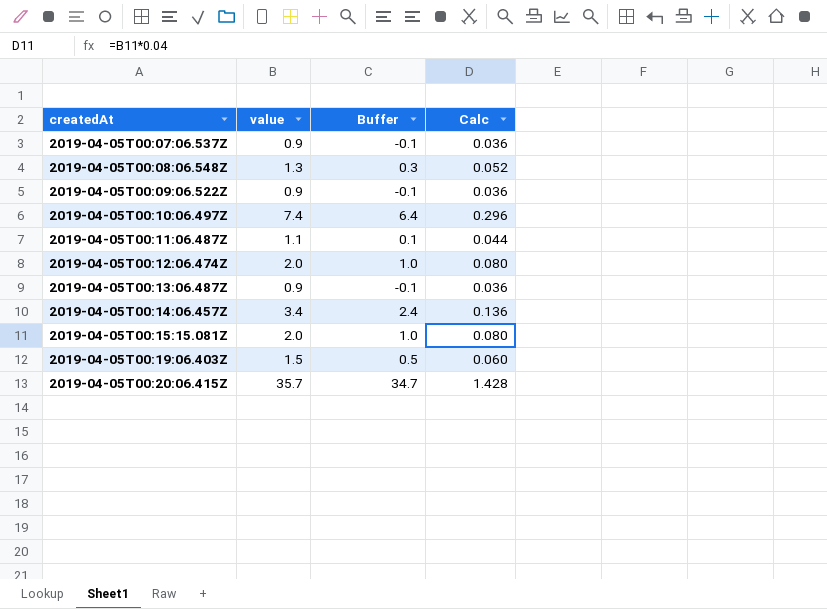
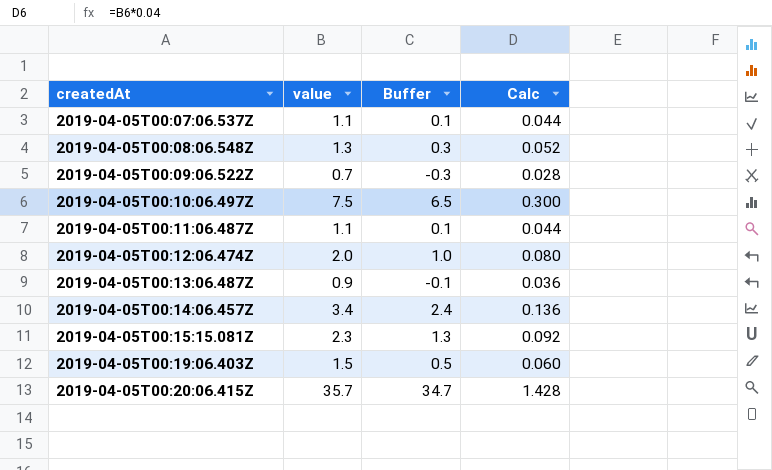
2019-04-05T00:07:06.537Z | value: 0.9 -> 1.1
2019-04-05T00:07:06.537Z | Buffer: -0.1 -> 0.1
2019-04-05T00:07:06.537Z | Calc: 0.036 -> 0.044
2019-04-05T00:09:06.522Z | value: 0.9 -> 0.7
2019-04-05T00:09:06.522Z | Buffer: -0.1 -> -0.3
2019-04-05T00:09:06.522Z | Calc: 0.036 -> 0.028
2019-04-05T00:10:06.497Z | value: 7.4 -> 7.5
2019-04-05T00:10:06.497Z | Buffer: 6.4 -> 6.5
2019-04-05T00:10:06.497Z | Calc: 0.296 -> 0.300
2019-04-05T00:15:15.081Z | value: 2.0 -> 2.3
2019-04-05T00:15:15.081Z | Buffer: 1.0 -> 1.3
2019-04-05T00:15:15.081Z | Calc: 0.080 -> 0.092

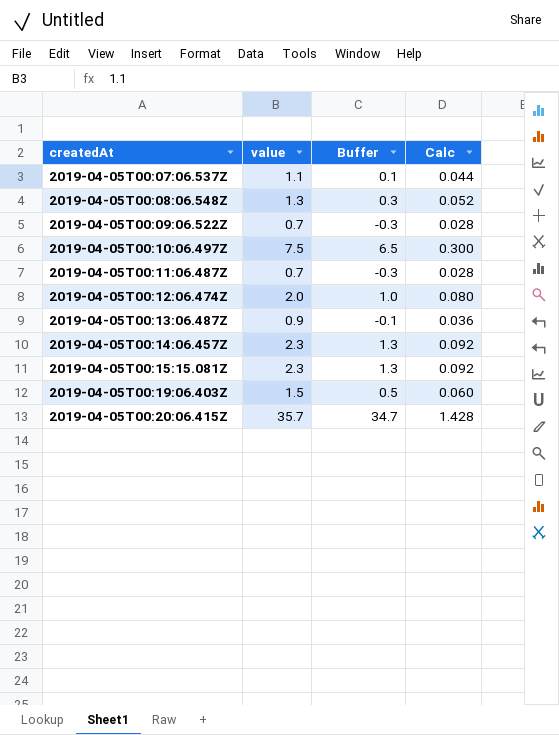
2019-04-05T00:11:06.487Z | value: 1.1 -> 0.7
2019-04-05T00:11:06.487Z | Buffer: 0.1 -> -0.3
2019-04-05T00:11:06.487Z | Calc: 0.044 -> 0.028
2019-04-05T00:14:06.457Z | value: 3.4 -> 2.3
2019-04-05T00:14:06.457Z | Buffer: 2.4 -> 1.3
2019-04-05T00:14:06.457Z | Calc: 0.136 -> 0.092

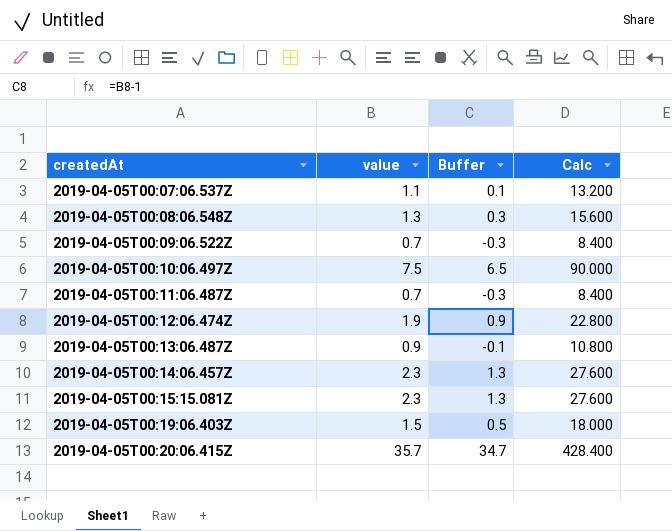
column Calc | formula: [value] * 0.04 -> [value] * 12
2019-04-05T00:12:06.474Z | value: 2.0 -> 1.9
2019-04-05T00:12:06.474Z | Buffer: 1.0 -> 0.9

